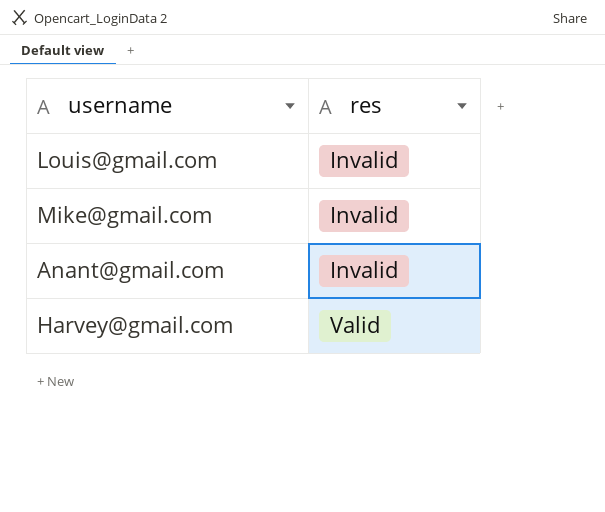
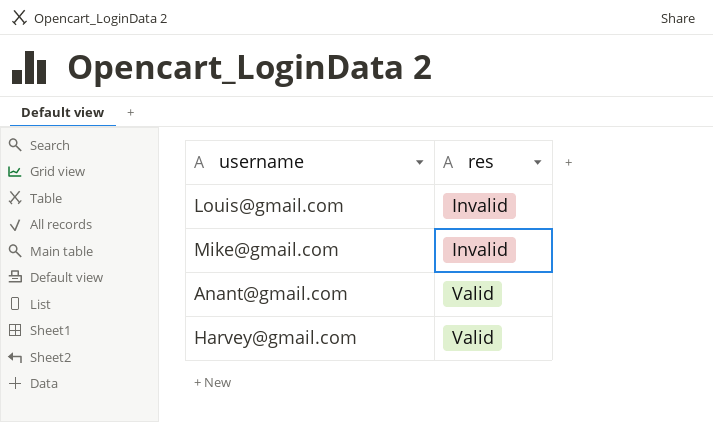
Anant@gmail.com | res: Invalid -> Valid

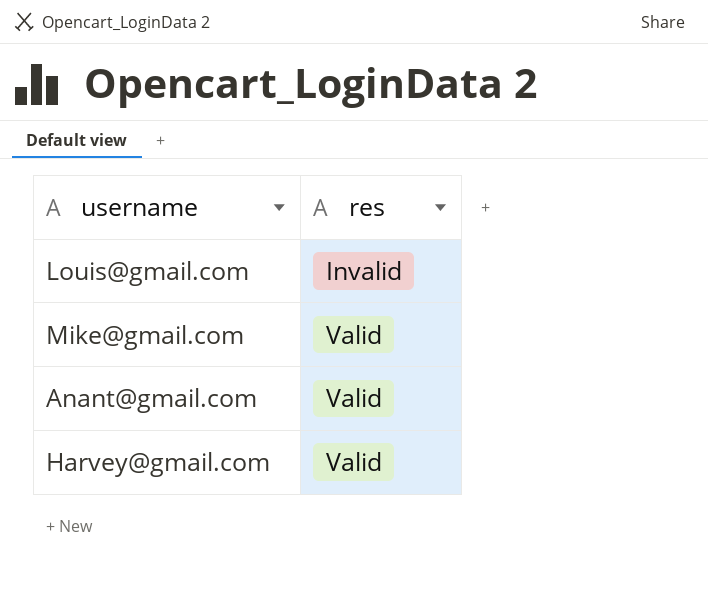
Mike@gmail.com | res: Invalid -> Valid

